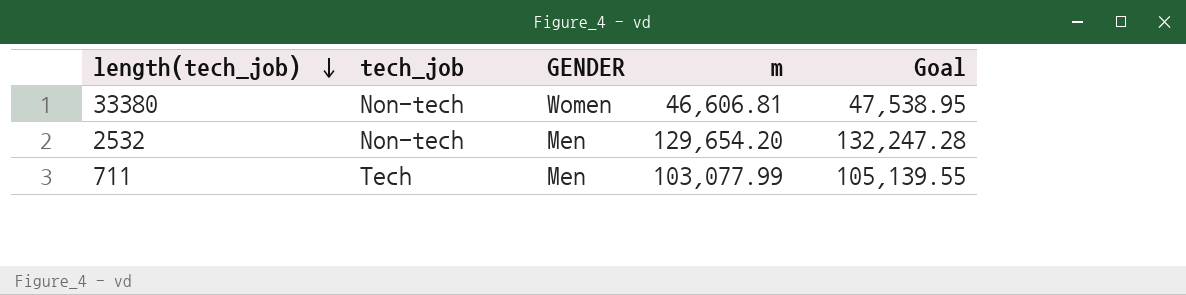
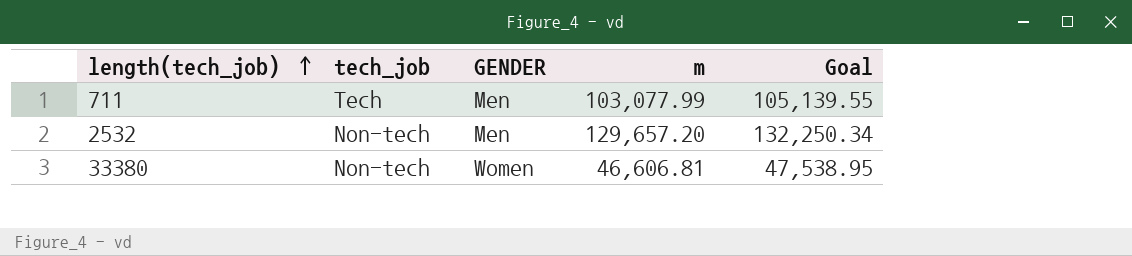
row order: length(tech_job) descending -> length(tech_job) ascending
2532 | m: 129,654.20 -> 129,657.20
2532 | Goal: 132,247.28 -> 132,250.34

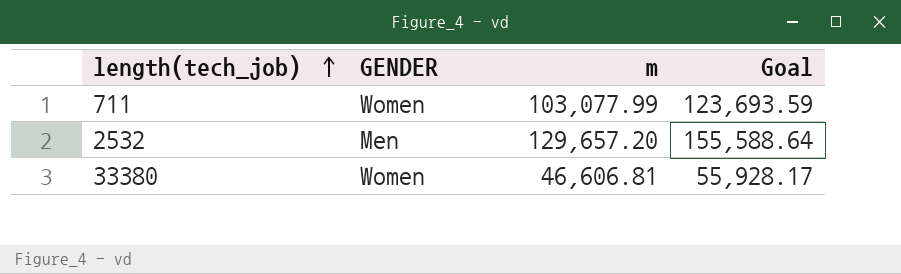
column tech_job | position: 2 -> none
column Goal | formula: [m] * 1.02 -> [m] * 1.2
711 | GENDER: Men -> Women

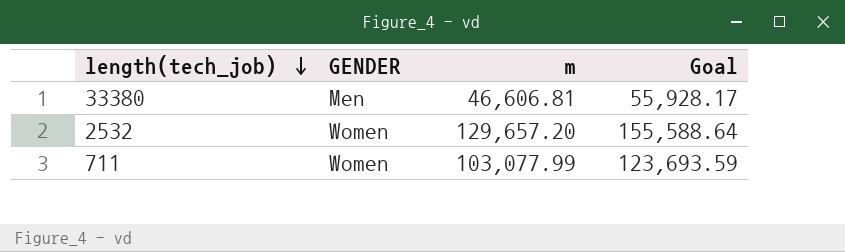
row order: length(tech_job) ascending -> length(tech_job) descending
33380 | GENDER: Women -> Men
2532 | GENDER: Men -> Women

